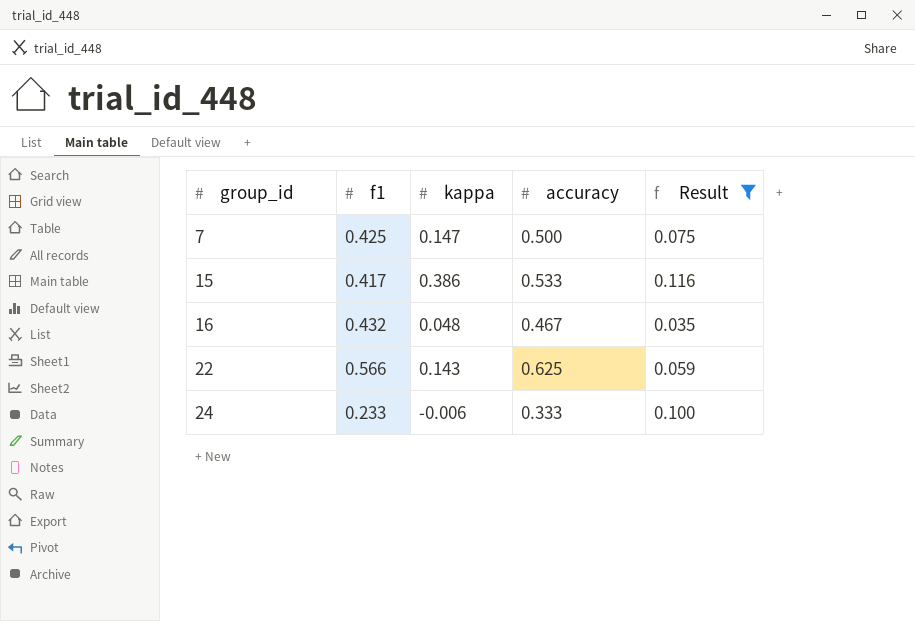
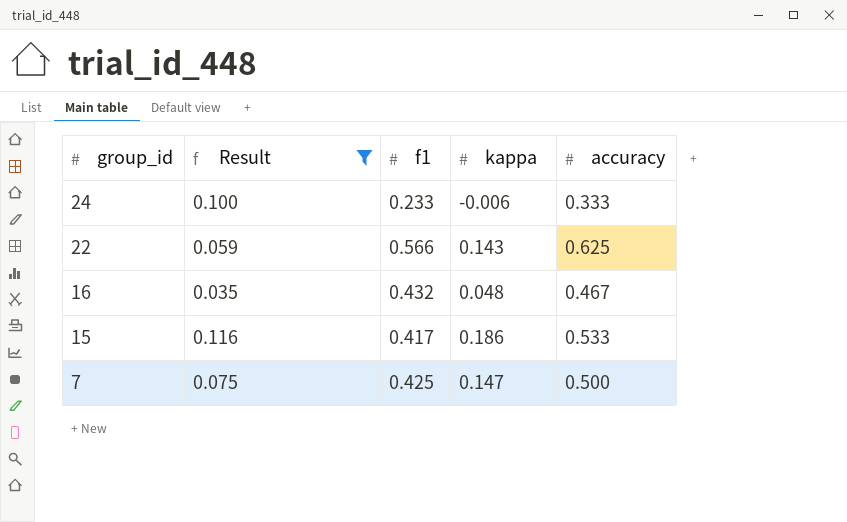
row order: group_id ascending -> group_id descending
column Result | position: 5 -> 2
15 | kappa: 0.386 -> 0.186

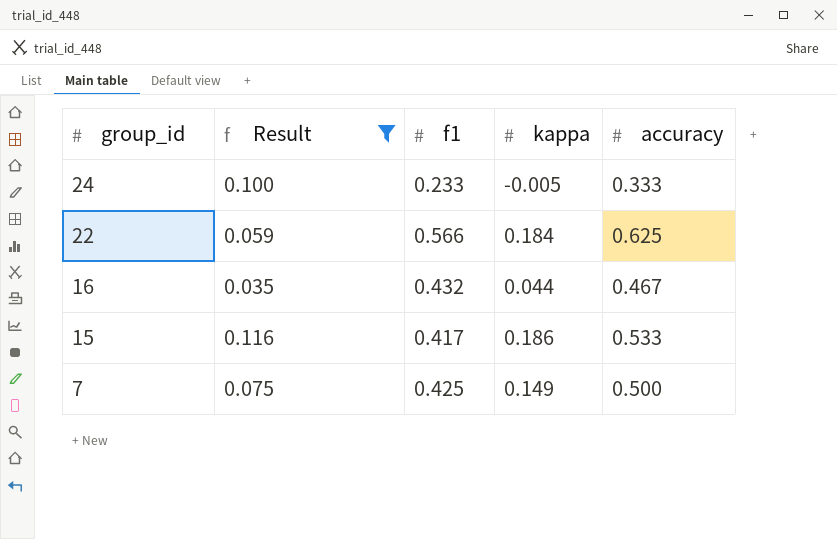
24 | kappa: -0.006 -> -0.005
22 | kappa: 0.143 -> 0.184
16 | kappa: 0.048 -> 0.044
7 | kappa: 0.147 -> 0.149

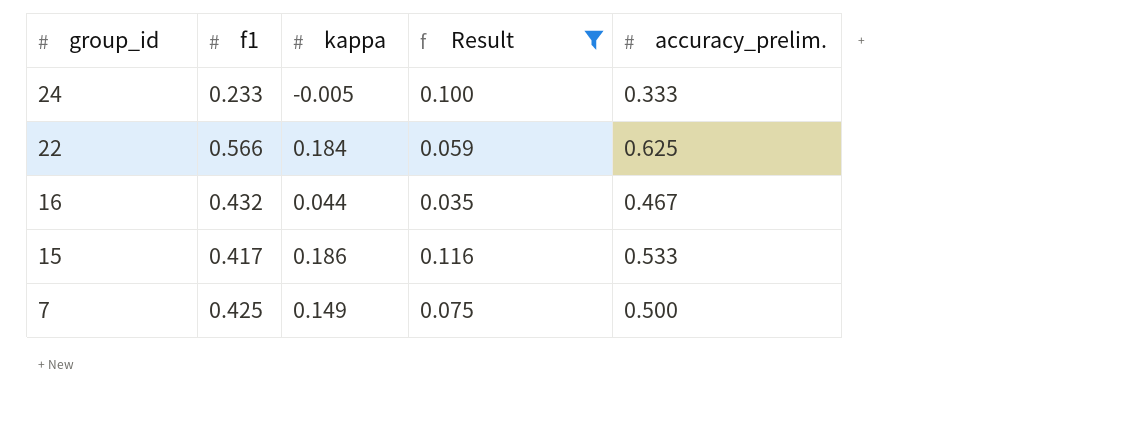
column Result | position: 2 -> 4
column name: accuracy -> accuracy_prelim.

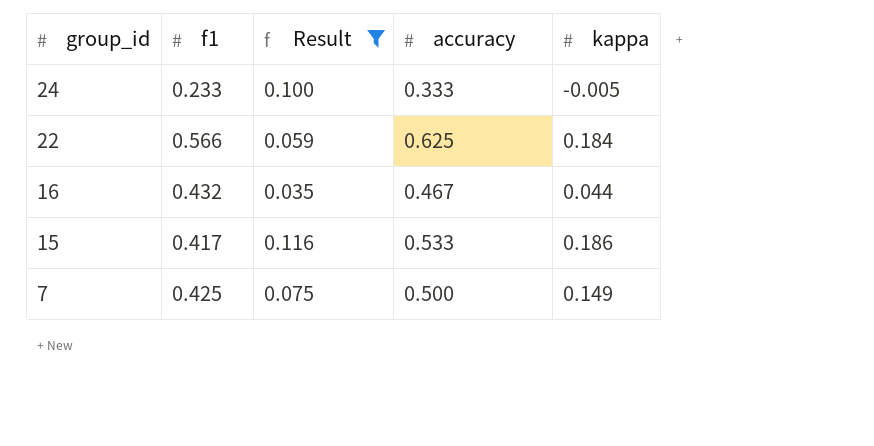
column name: accuracy_prelim. -> accuracy
column kappa | position: 3 -> 5

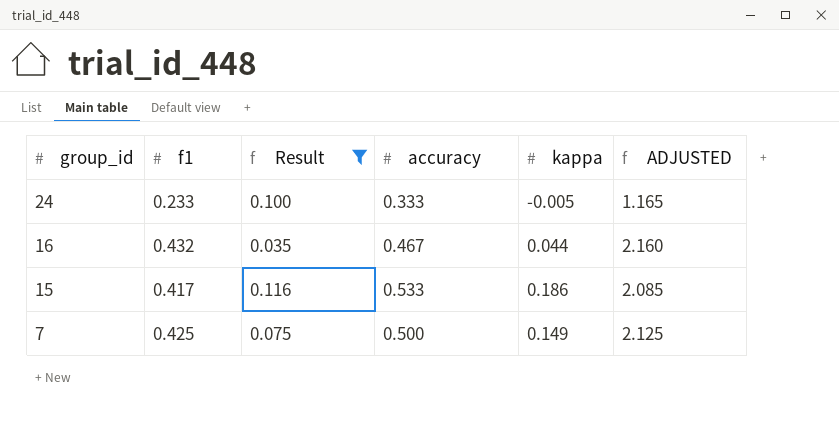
column ADJUSTED | formula: none -> [f1] * 5
row 22: 0.566 | 0.059 | 0.625 | 0.184 -> none

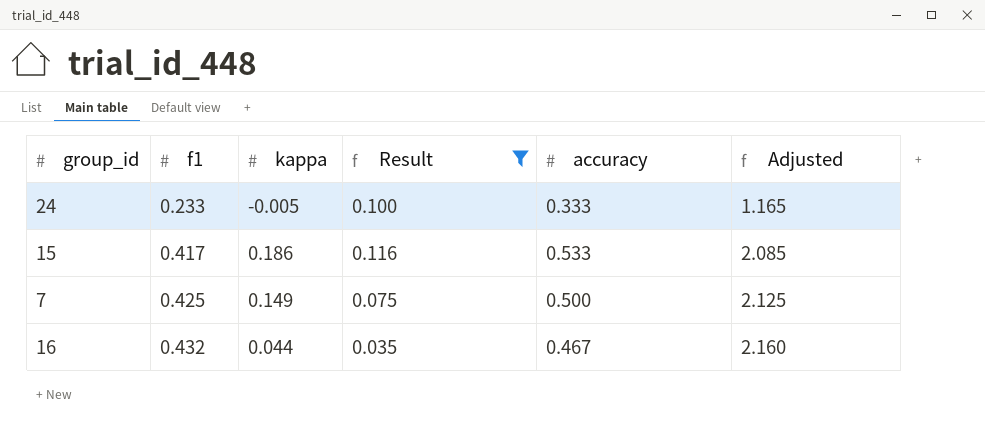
row order: group_id descending -> f1 ascending
column kappa | position: 5 -> 3
column name: ADJUSTED -> Adjusted

